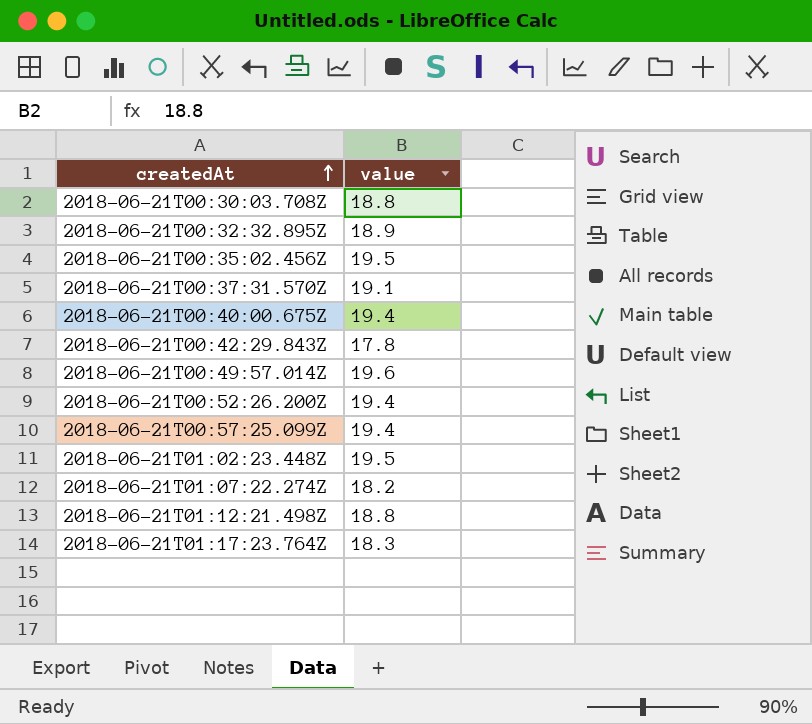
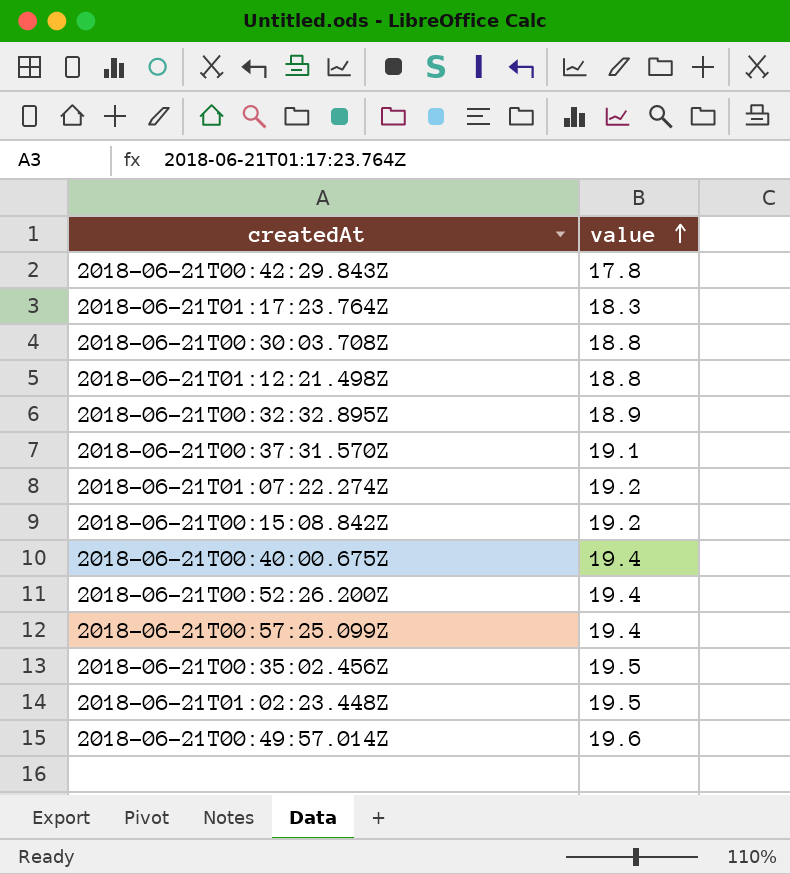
row order: createdAt ascending -> value ascending
2018-06-21T01:07:22.274Z | value: 18.2 -> 19.2
row 2018-06-21T00:15:08.842Z: none -> 19.2

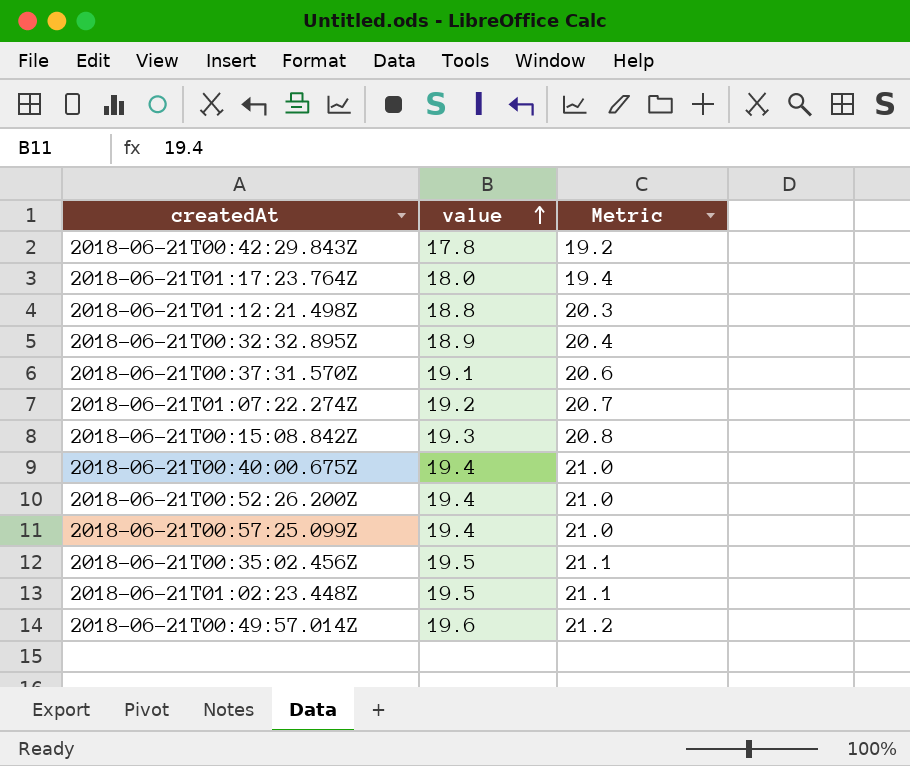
column Metric | formula: none -> [value] * 1.08
row 2018-06-21T00:30:03.708Z: 18.8 -> none
2018-06-21T01:17:23.764Z | value: 18.3 -> 18.0
2018-06-21T00:15:08.842Z | value: 19.2 -> 19.3

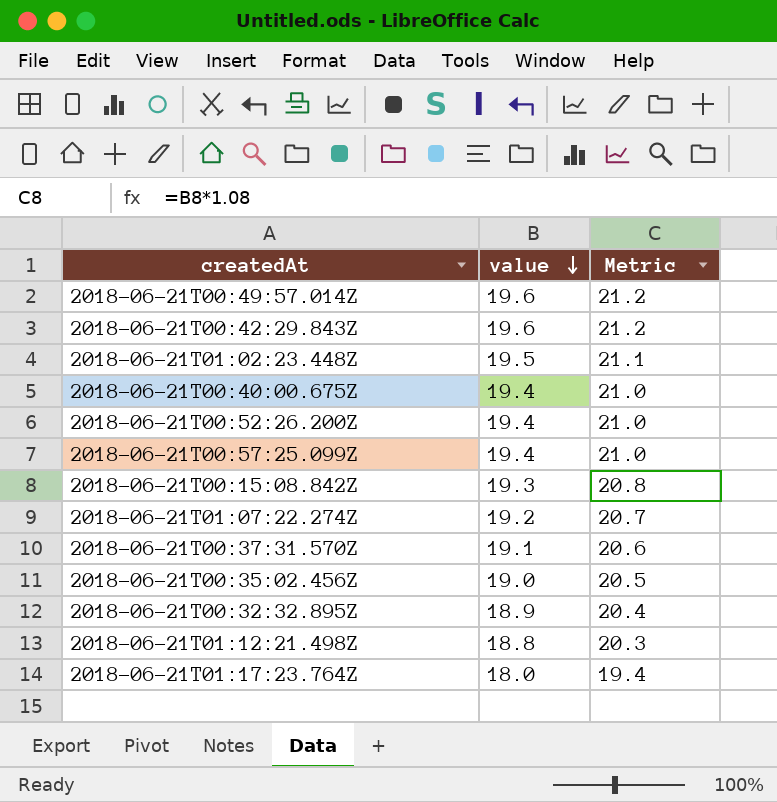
row order: value ascending -> value descending
2018-06-21T00:42:29.843Z | value: 17.8 -> 19.6
2018-06-21T00:42:29.843Z | Metric: 19.2 -> 21.2
2018-06-21T00:35:02.456Z | value: 19.5 -> 19.0
2018-06-21T00:35:02.456Z | Metric: 21.1 -> 20.5

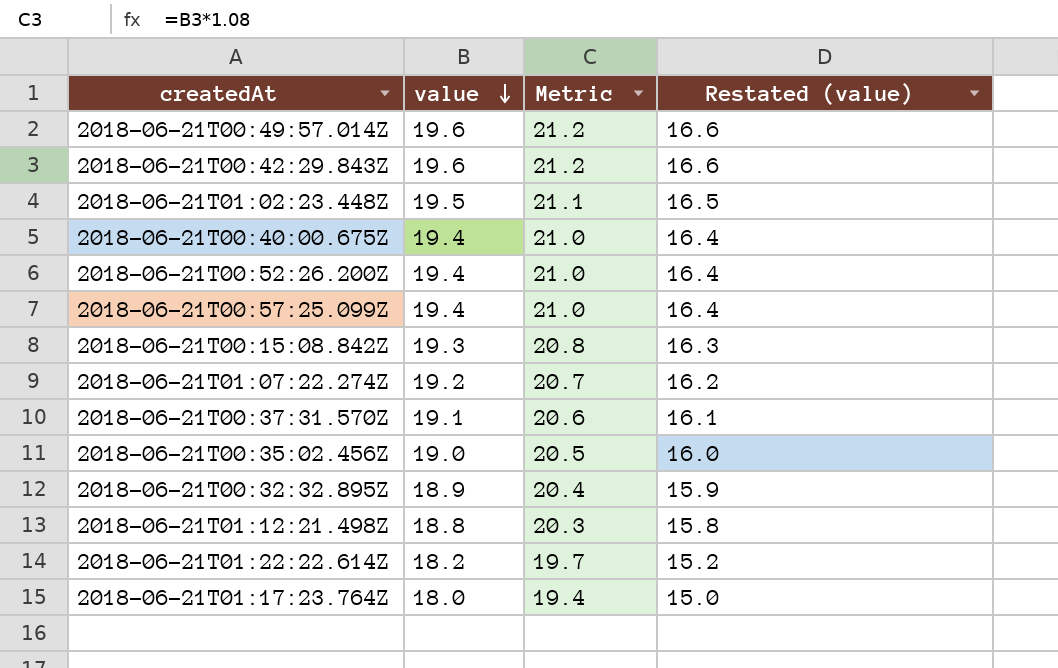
column Restated (value) | formula: none -> [value] - 3
row 2018-06-21T01:22:22.614Z: none -> 18.2 | 19.7 | 15.2

